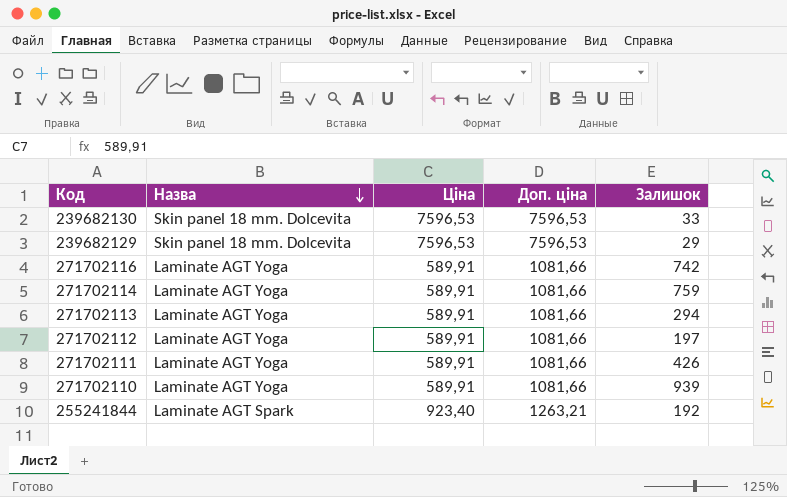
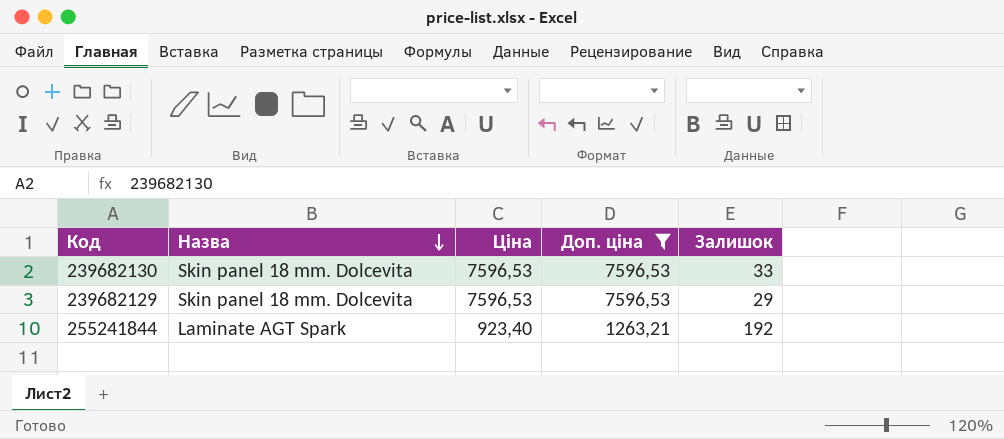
filter: none -> Доп. ціна != 1081,66

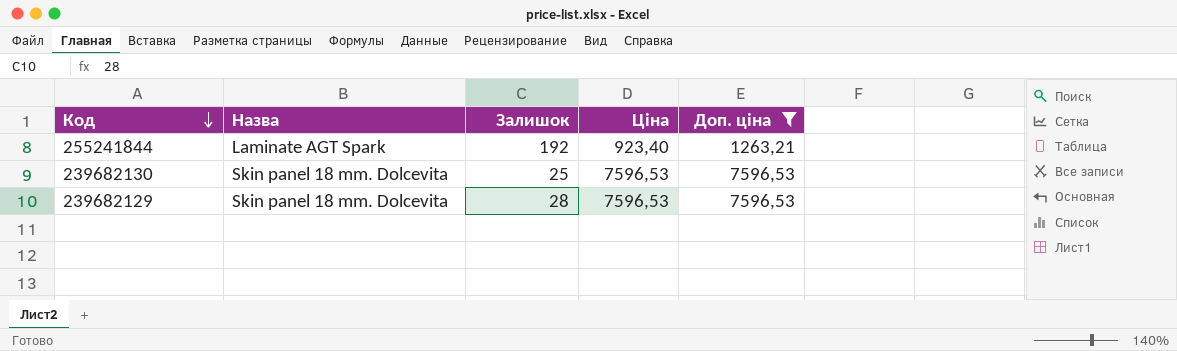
row order: Назва descending -> Код descending
column Залишок | position: 5 -> 3
239682130 | Залишок: 33 -> 25
239682129 | Залишок: 29 -> 28

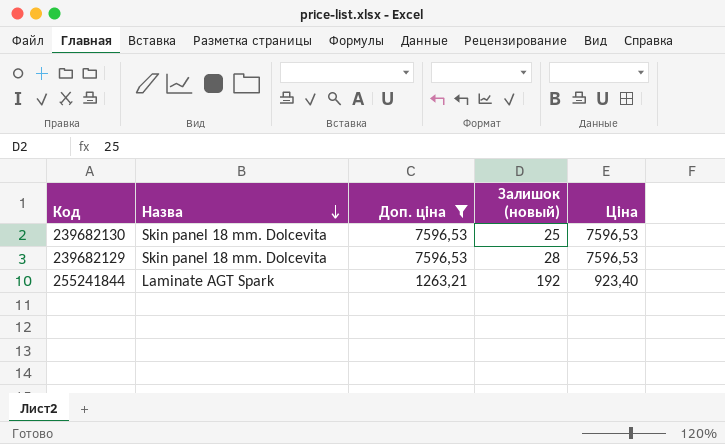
row order: Код descending -> Назва descending
column Доп. ціна | position: 5 -> 3
column name: Залишок -> Залишок (новый)

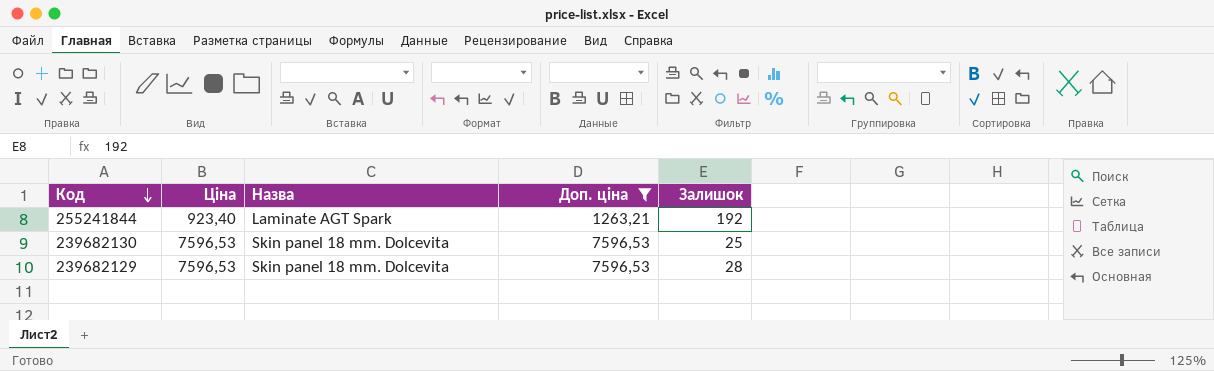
row order: Назва descending -> Код descending
column Ціна | position: 5 -> 2
column name: Залишок (новый) -> Залишок

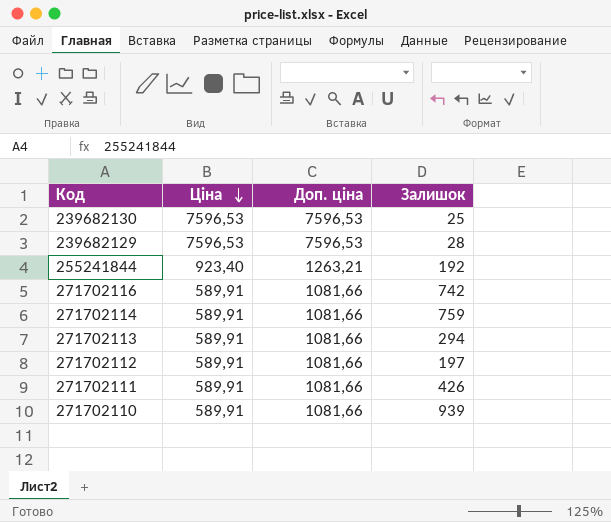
filter: Доп. ціна != 1081,66 -> none
row order: Код descending -> Ціна descending
column Назва | position: 3 -> none

